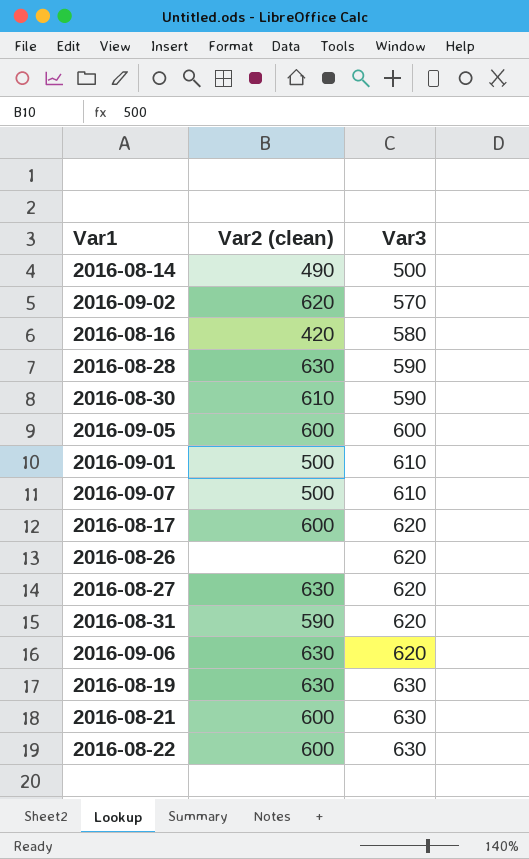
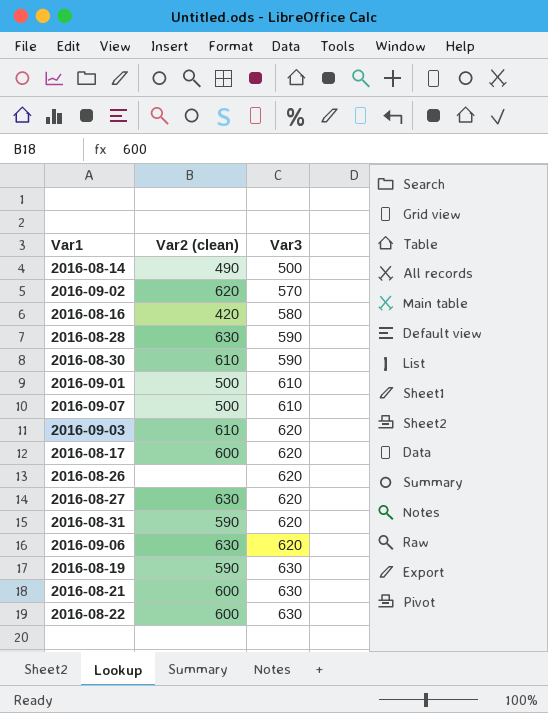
row 2016-09-05: 600 | 600 -> none
row 2016-09-03: none -> 610 | 620
2016-08-19 | Var2 (clean): 630 -> 590

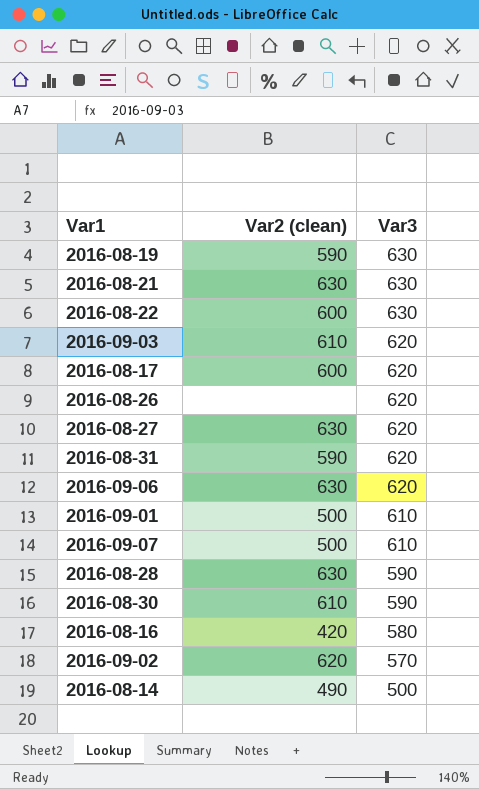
row order: Var3 ascending -> Var3 descending
2016-08-21 | Var2 (clean): 600 -> 630

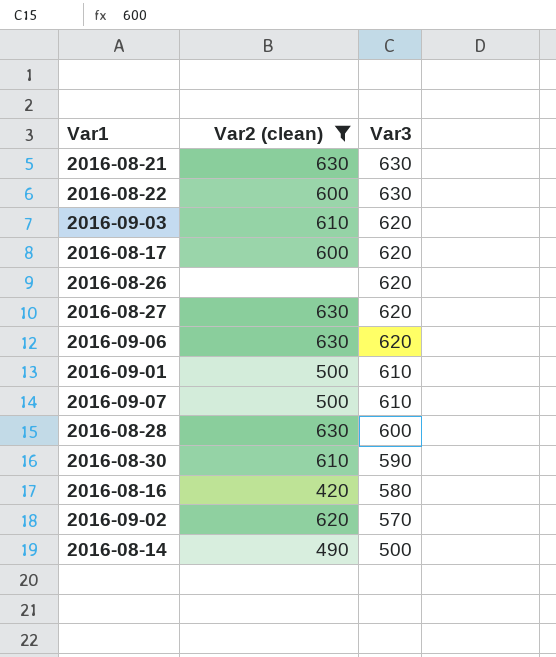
filter: none -> Var2 (clean) != 590
2016-08-28 | Var3: 590 -> 600

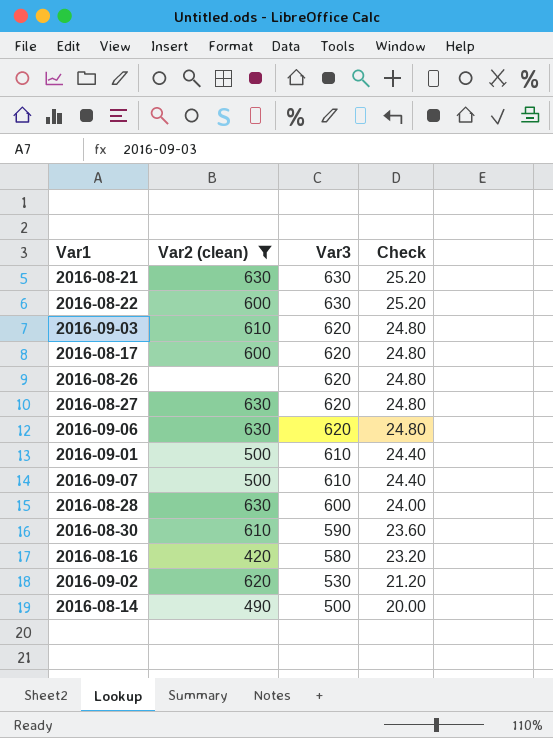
column Check | formula: none -> [Var3] * 0.04
2016-09-02 | Var3: 570 -> 530

